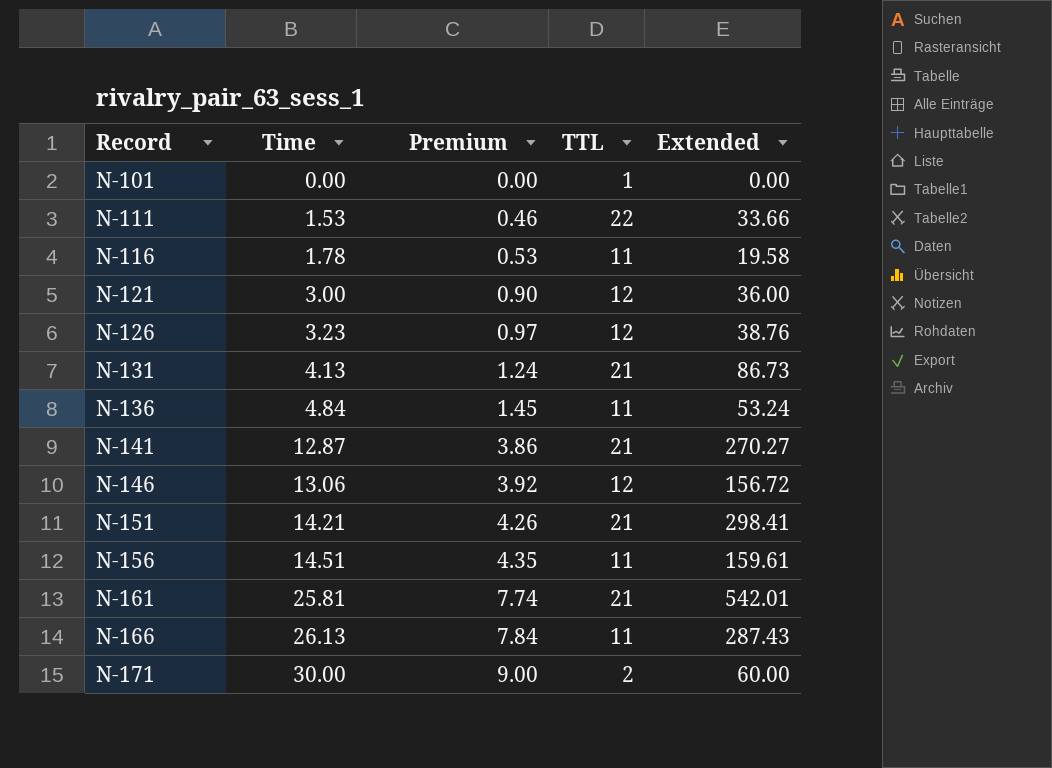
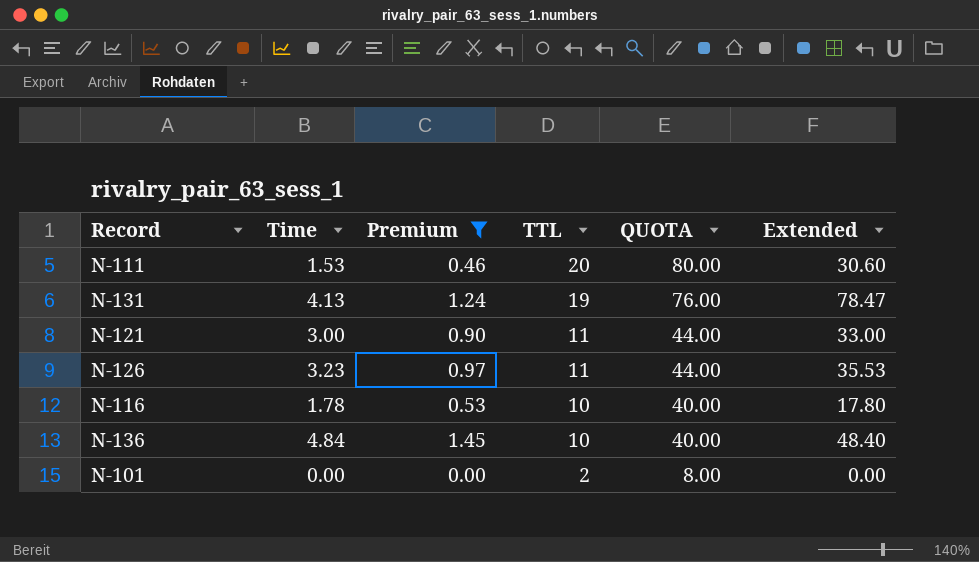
filter: none -> Premium <= 1.45
row order: Record ascending -> TTL descending
column QUOTA | formula: none -> [TTL] * 4
N-111 | TTL: 22 -> 20
N-111 | Extended: 33.66 -> 30.60
N-131 | TTL: 21 -> 19
N-131 | Extended: 86.73 -> 78.47
N-121 | TTL: 12 -> 11
N-121 | Extended: 36.00 -> 33.00
N-126 | TTL: 12 -> 11
N-126 | Extended: 38.76 -> 35.53
N-116 | TTL: 11 -> 10
N-116 | Extended: 19.58 -> 17.80
N-136 | TTL: 11 -> 10
N-136 | Extended: 53.24 -> 48.40
N-101 | TTL: 1 -> 2

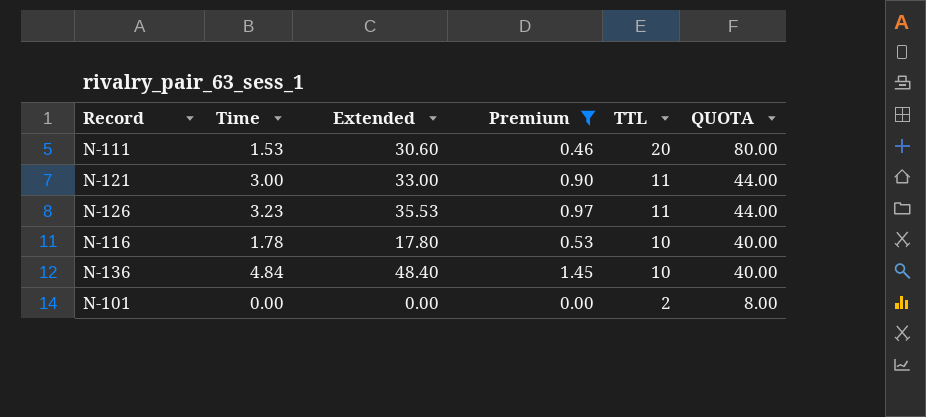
column Extended | position: 6 -> 3
row N-131: 4.13 | 1.24 | 19 | 76.00 | 78.47 -> none

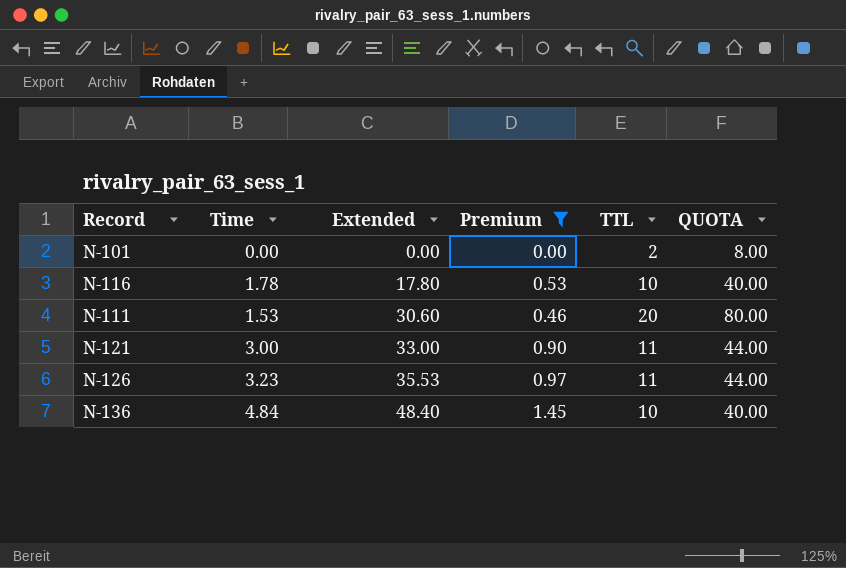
row order: TTL descending -> Extended ascending

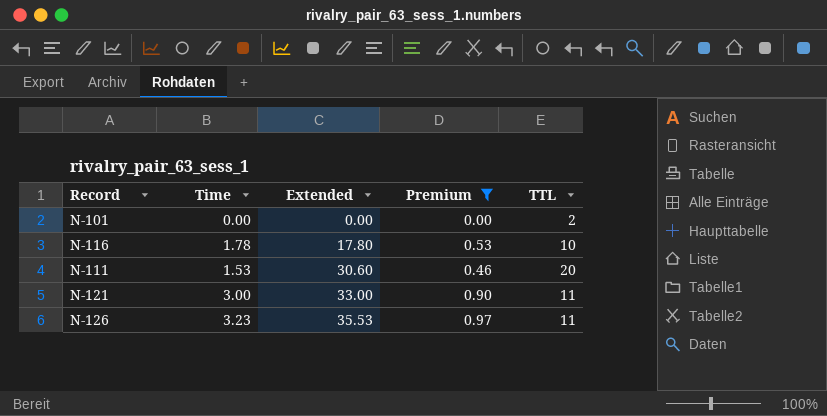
column QUOTA | formula: [TTL] * 4 -> none
row N-136: 4.84 | 48.40 | 1.45 | 10 | 40.00 -> none

